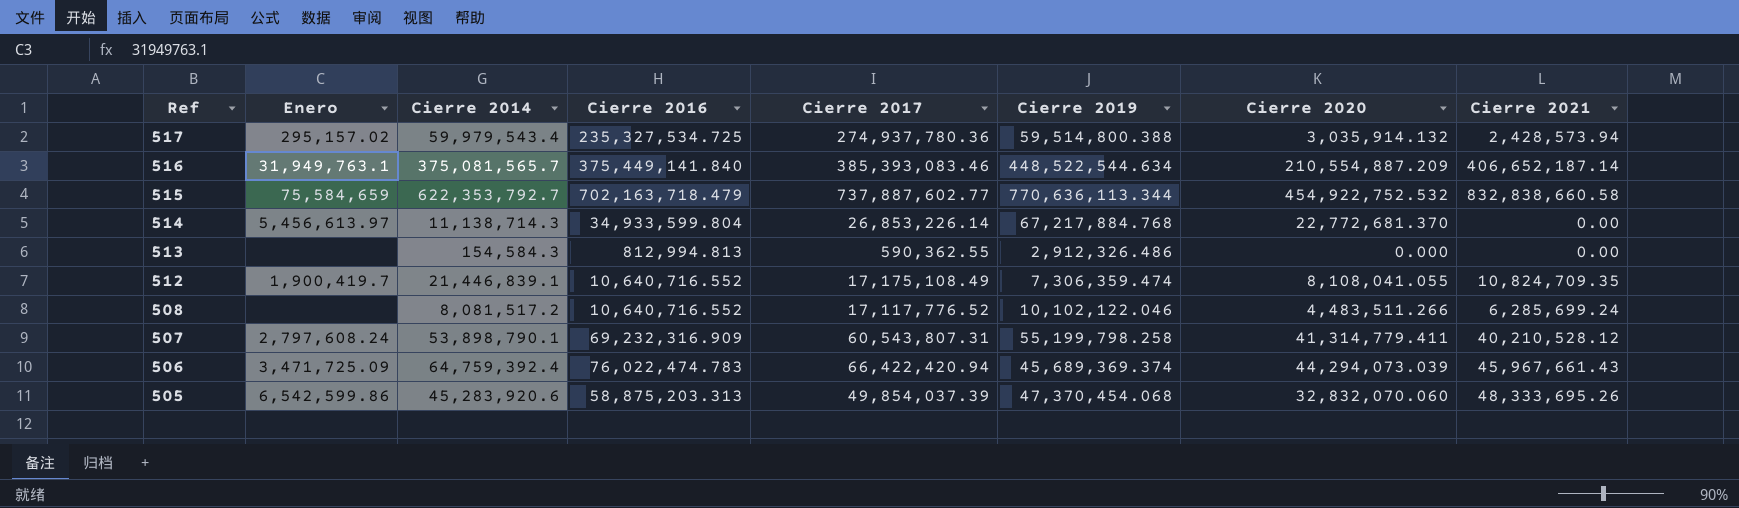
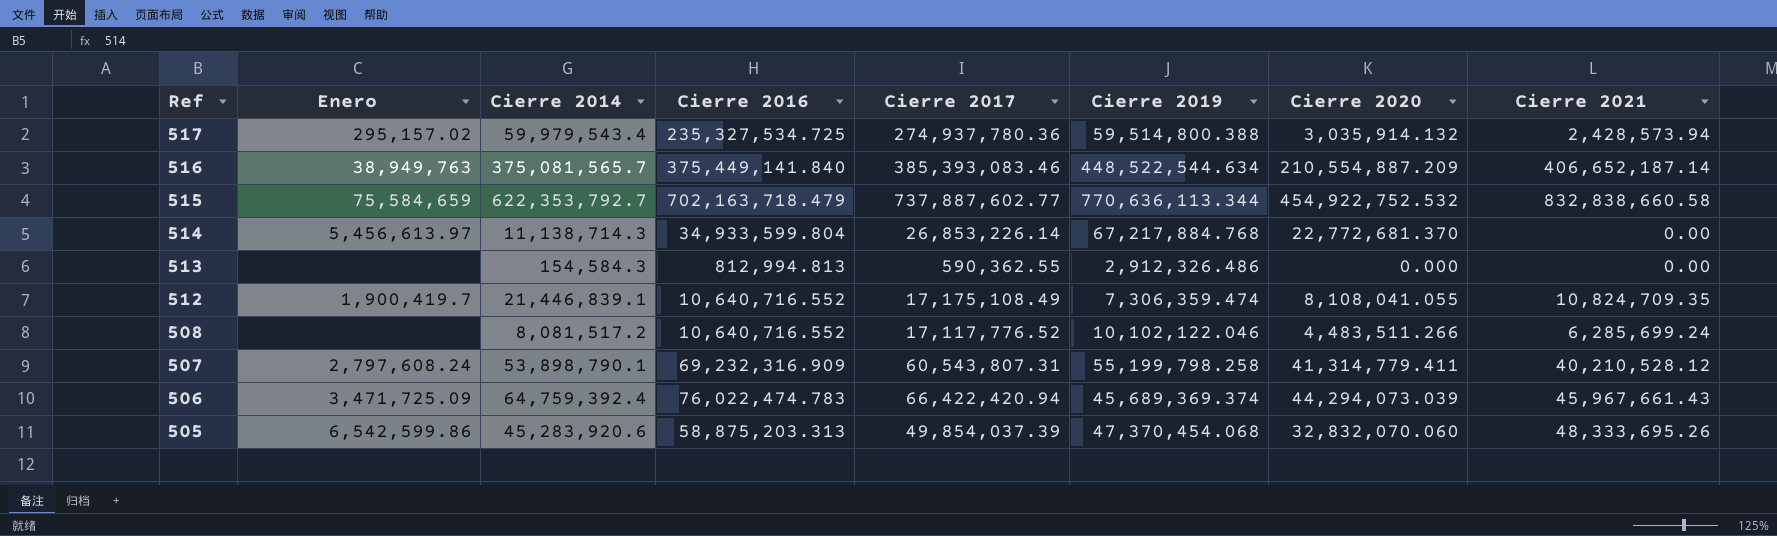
516 | Enero: 31,949,763.1 -> 38,949,763

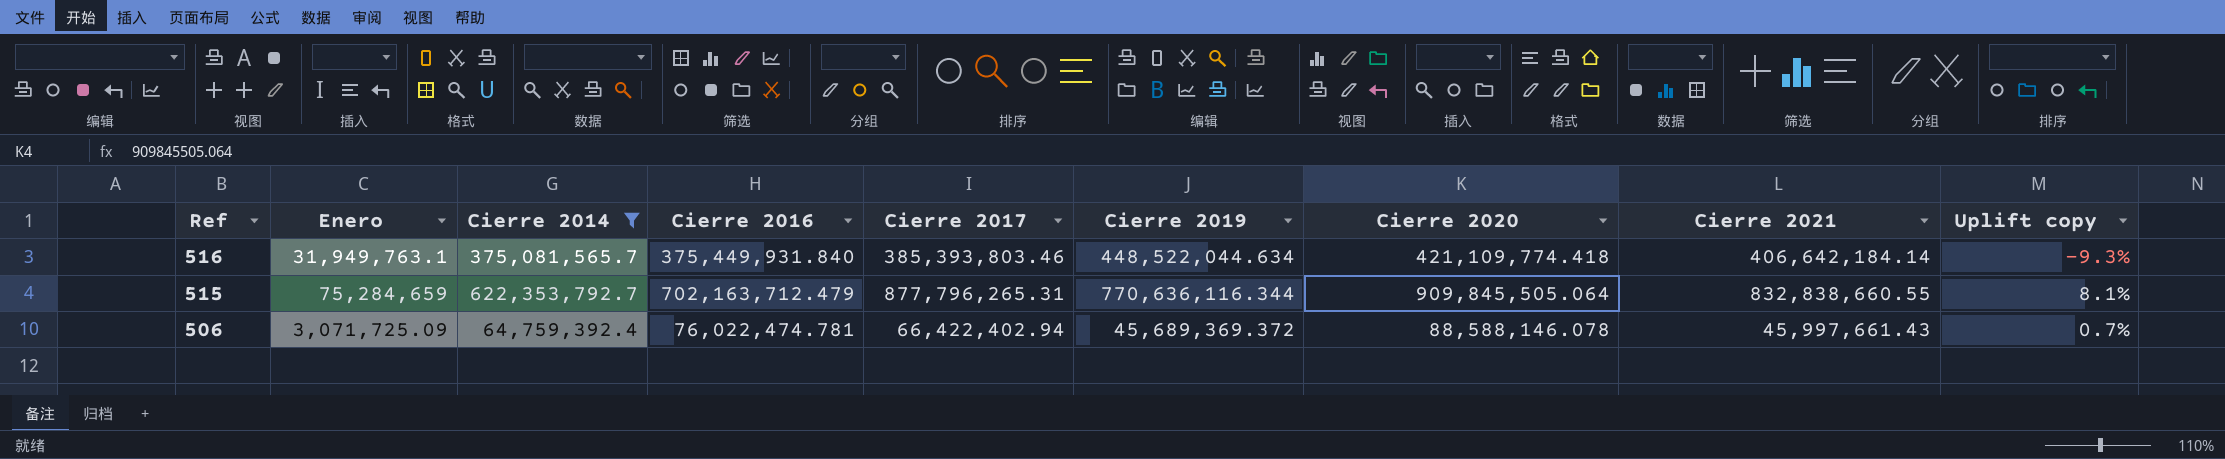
filter: none -> Cierre 2014 >= 64,759,392.4
column Uplift copy | formula: none -> ([Cierre 2021] - [Cierre 2019]) / [Cierre 2019]
516 | Enero: 38,949,763 -> 31,949,763.1
516 | Cierre 2016: 375,449,141.840 -> 375,449,931.840
516 | Cierre 2017: 385,393,083.46 -> 385,393,803.46
516 | Cierre 2019: 448,522,544.634 -> 448,522,044.634
516 | Cierre 2020: 210,554,887.209 -> 421,109,774.418
516 | Cierre 2021: 406,652,187.14 -> 406,642,184.14
515 | Enero: 75,584,659 -> 75,284,659
515 | Cierre 2016: 702,163,718.479 -> 702,163,712.479
515 | Cierre 2017: 737,887,602.77 -> 877,796,265.31
515 | Cierre 2019: 770,636,113.344 -> 770,636,116.344
515 | Cierre 2020: 454,922,752.532 -> 909,845,505.064
515 | Cierre 2021: 832,838,660.58 -> 832,838,660.55
506 | Enero: 3,471,725.09 -> 3,071,725.09
506 | Cierre 2016: 76,022,474.783 -> 76,022,474.781
506 | Cierre 2017: 66,422,420.94 -> 66,422,402.94
506 | Cierre 2019: 45,689,369.374 -> 45,689,369.372
506 | Cierre 2020: 44,294,073.039 -> 88,588,146.078
506 | Cierre 2021: 45,967,661.43 -> 45,997,661.43

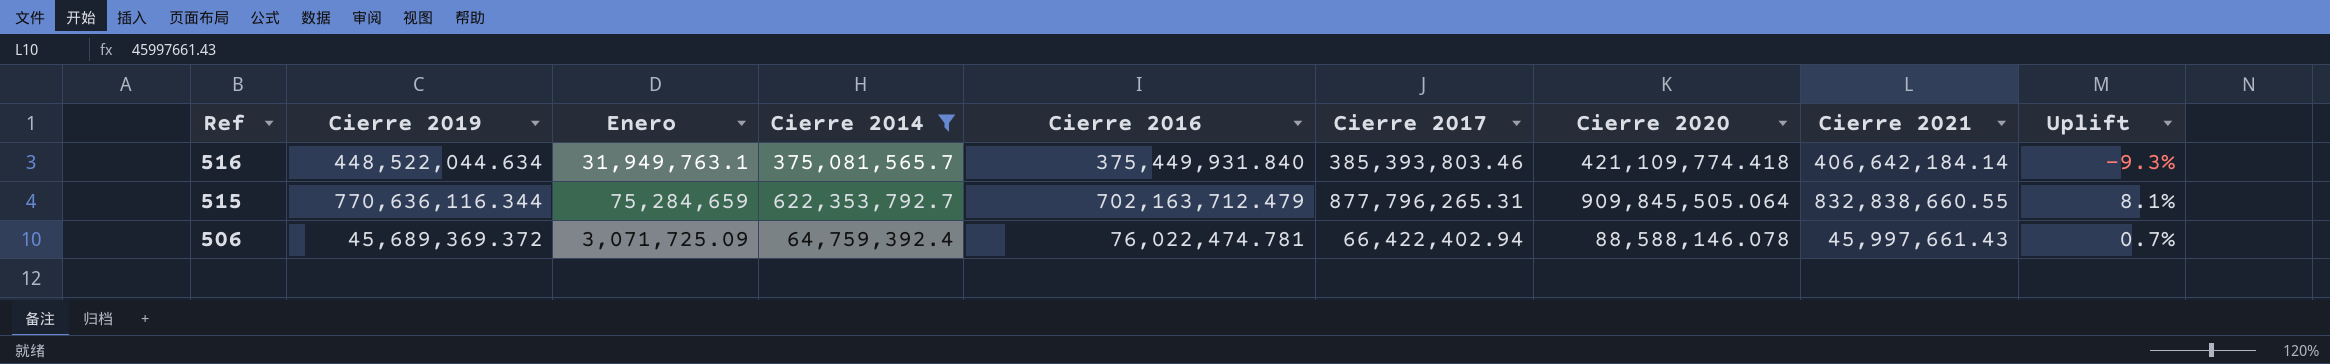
column Cierre 2019 | position: 6 -> 2
column name: Uplift copy -> Uplift

